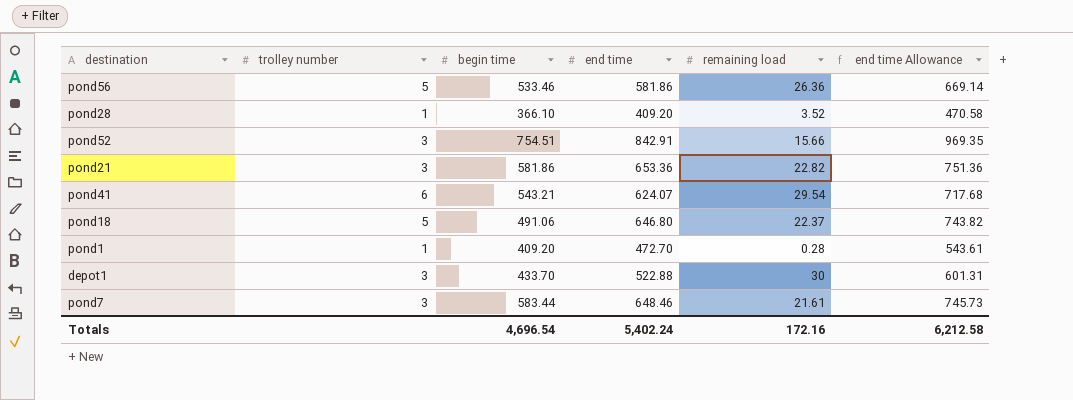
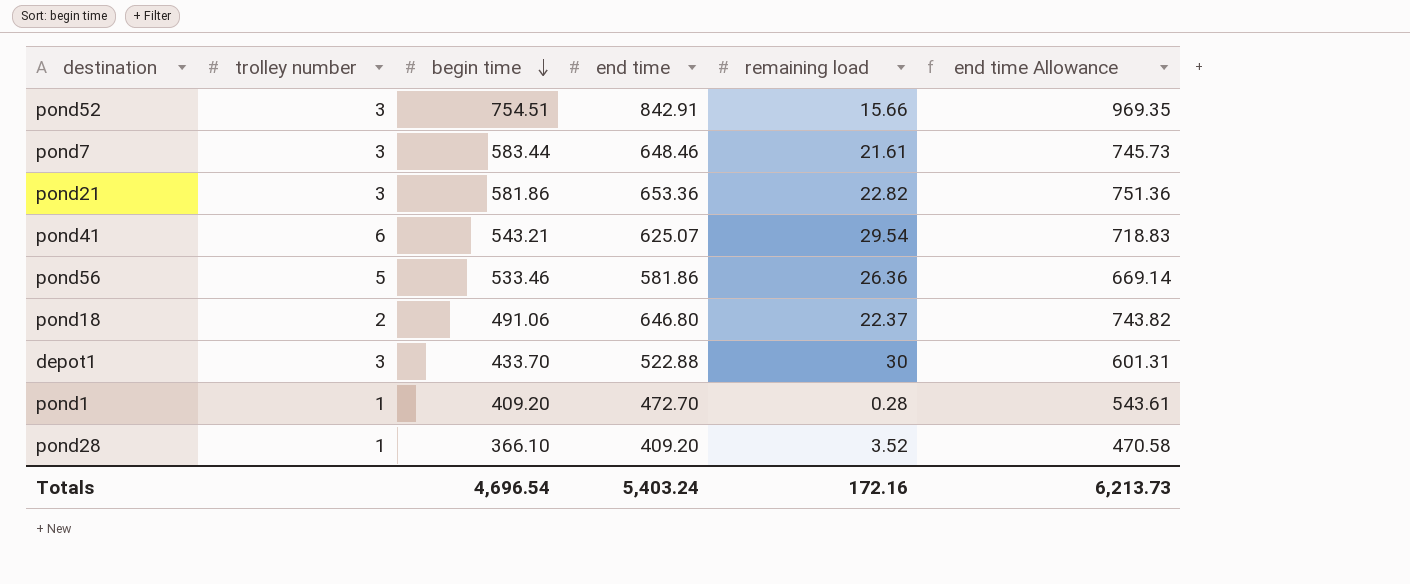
row order: none -> begin time descending
pond41 | end time: 624.07 -> 625.07
pond41 | end time Allowance: 717.68 -> 718.83
pond18 | trolley number: 5 -> 2
Totals | end time: 5,402.24 -> 5,403.24
Totals | end time Allowance: 6,212.58 -> 6,213.73

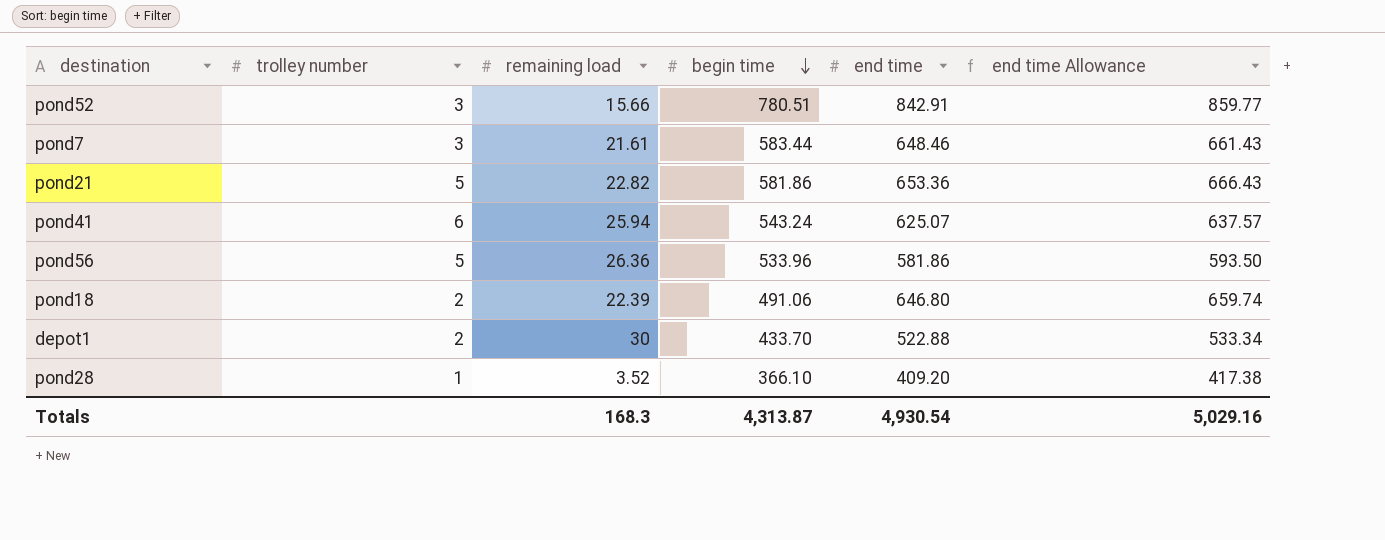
column remaining load | position: 5 -> 3
column end time Allowance | formula: [end time] * 1.15 -> [end time] * 1.02
row pond1: 1 | 409.20 | 472.70 | 0.28 | 543.61 -> none
pond52 | begin time: 754.51 -> 780.51
pond21 | trolley number: 3 -> 5
pond41 | remaining load: 29.54 -> 25.94
pond41 | begin time: 543.21 -> 543.24
pond56 | begin time: 533.46 -> 533.96
pond18 | remaining load: 22.37 -> 22.39
depot1 | trolley number: 3 -> 2
Totals | remaining load: 172.16 -> 168.3
Totals | begin time: 4,696.54 -> 4,313.87
Totals | end time: 5,403.24 -> 4,930.54
Totals | end time Allowance: 6,213.73 -> 5,029.16

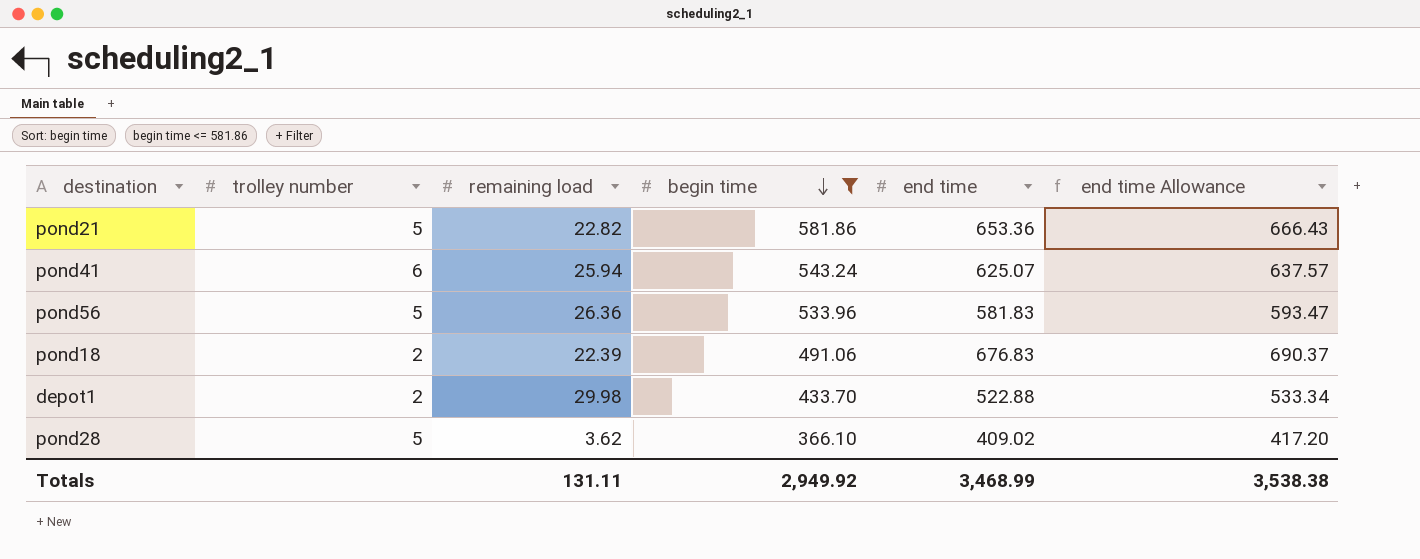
filter: none -> begin time <= 581.86
pond56 | end time: 581.86 -> 581.83
pond56 | end time Allowance: 593.50 -> 593.47
pond18 | end time: 646.80 -> 676.83
pond18 | end time Allowance: 659.74 -> 690.37
depot1 | remaining load: 30 -> 29.98
pond28 | trolley number: 1 -> 5
pond28 | remaining load: 3.52 -> 3.62
pond28 | end time: 409.20 -> 409.02
pond28 | end time Allowance: 417.38 -> 417.20
Totals | remaining load: 168.3 -> 131.11
Totals | begin time: 4,313.87 -> 2,949.92
Totals | end time: 4,930.54 -> 3,468.99
Totals | end time Allowance: 5,029.16 -> 3,538.38

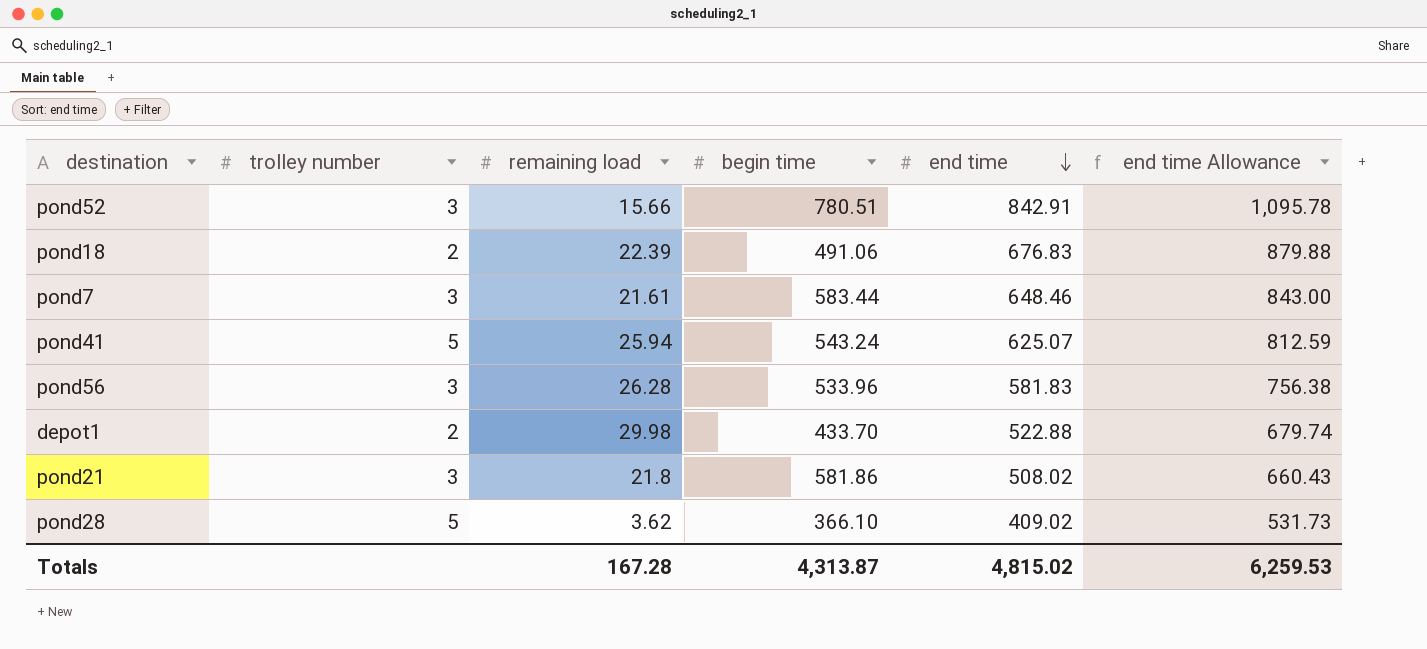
filter: begin time <= 581.86 -> none
row order: begin time descending -> end time descending
column end time Allowance | formula: [end time] * 1.02 -> [end time] * 1.3
pond41 | trolley number: 6 -> 5
pond56 | trolley number: 5 -> 3
pond56 | remaining load: 26.36 -> 26.28
pond21 | trolley number: 5 -> 3
pond21 | remaining load: 22.82 -> 21.8
pond21 | end time: 653.36 -> 508.02
Totals | remaining load: 131.11 -> 167.28
Totals | begin time: 2,949.92 -> 4,313.87
Totals | end time: 3,468.99 -> 4,815.02
Totals | end time Allowance: 3,538.38 -> 6,259.53

